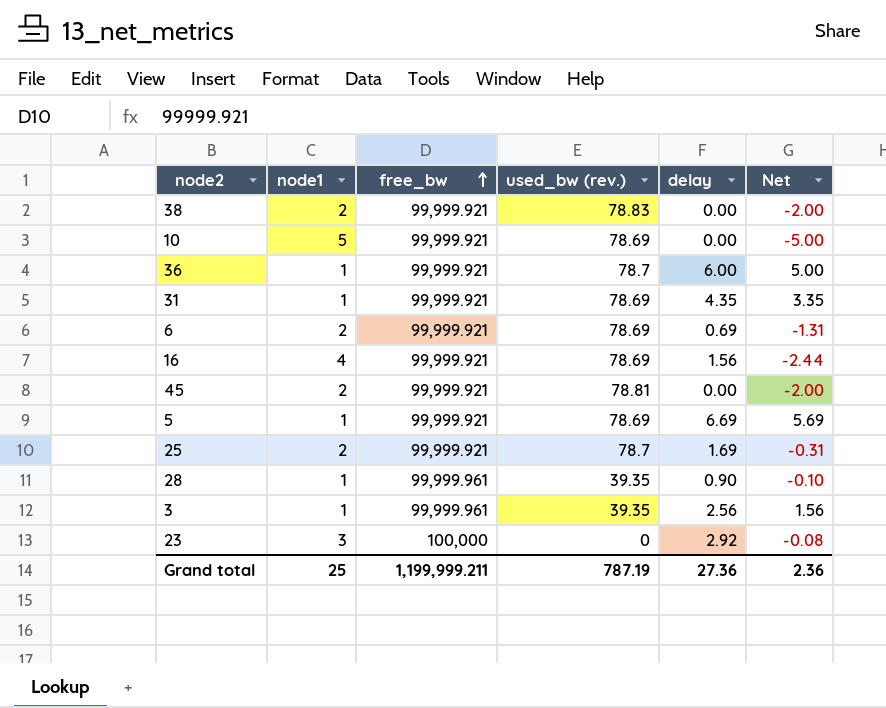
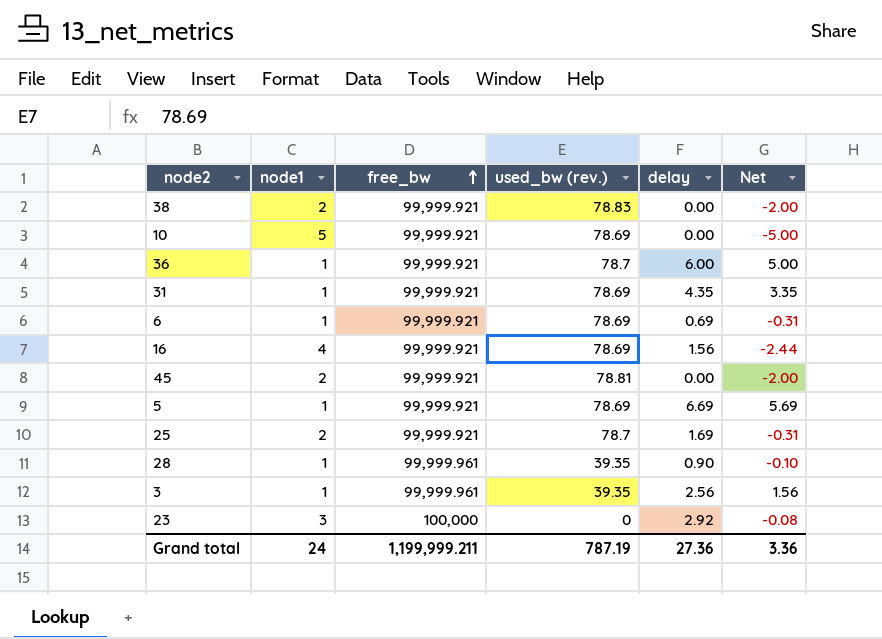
6 | node1: 2 -> 1
6 | Net: -1.31 -> -0.31
Grand total | node1: 25 -> 24
Grand total | Net: 2.36 -> 3.36

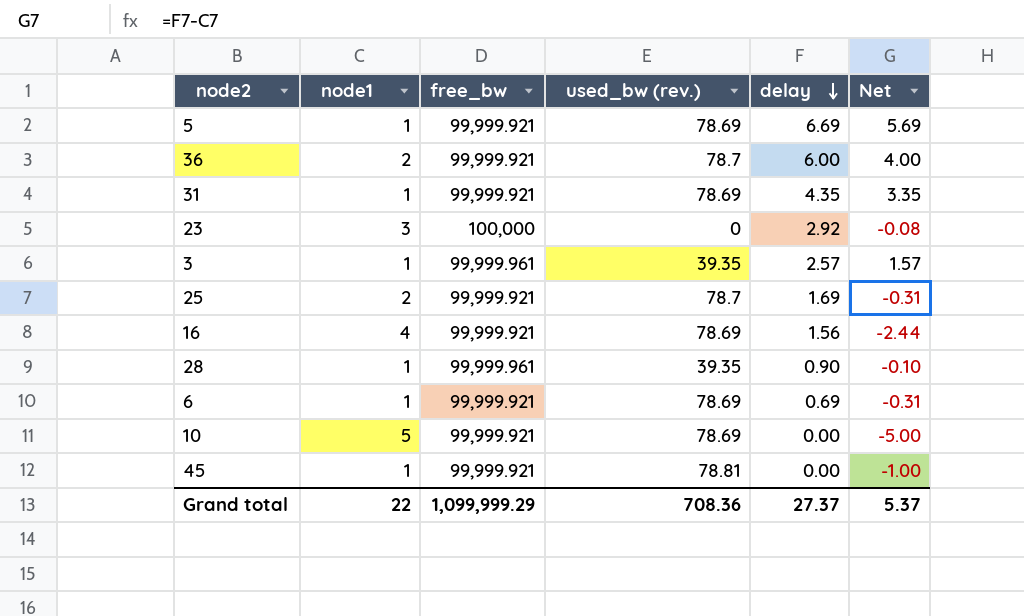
row order: free_bw ascending -> delay descending
row 38: 2 | 99,999.921 | 78.83 | 0.00 | -2.00 -> none
36 | node1: 1 -> 2
36 | Net: 5.00 -> 4.00
3 | delay: 2.56 -> 2.57
3 | Net: 1.56 -> 1.57
45 | node1: 2 -> 1
45 | Net: -2.00 -> -1.00
Grand total | node1: 24 -> 22
Grand total | free_bw: 1,199,999.211 -> 1,099,999.29
Grand total | used_bw (rev.): 787.19 -> 708.36
Grand total | delay: 27.36 -> 27.37
Grand total | Net: 3.36 -> 5.37

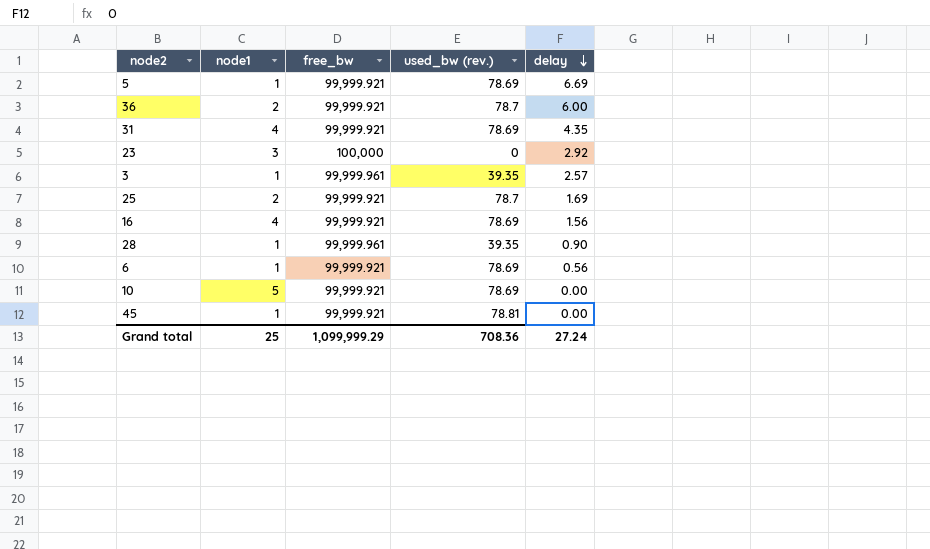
column Net | formula: [delay] - [node1] -> none
31 | node1: 1 -> 4
6 | delay: 0.69 -> 0.56
Grand total | node1: 22 -> 25
Grand total | delay: 27.37 -> 27.24

